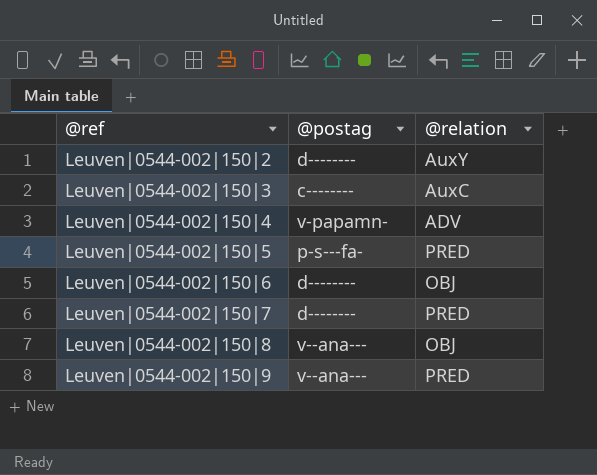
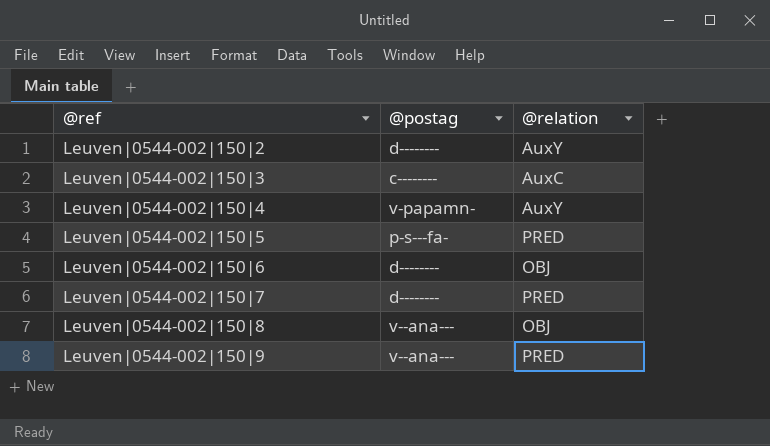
Leuven|0544-002|150|4 | @relation: ADV -> AuxY

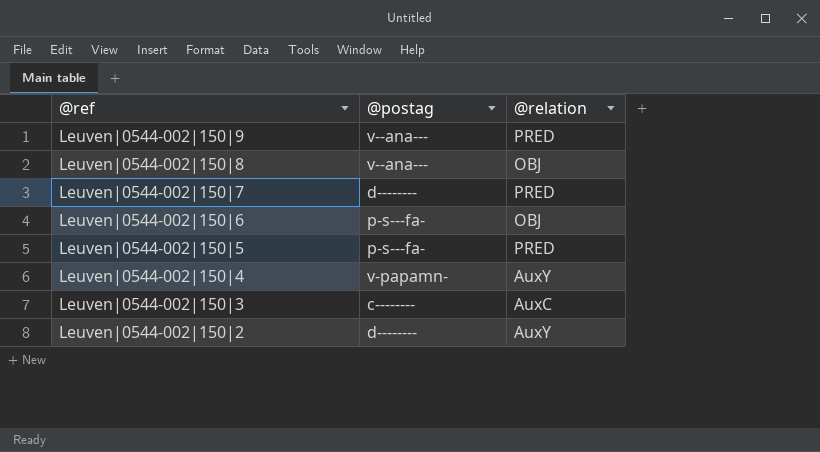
row order: @ref ascending -> @ref descending
Leuven|0544-002|150|6 | @postag: d-------- -> p-s---fa-

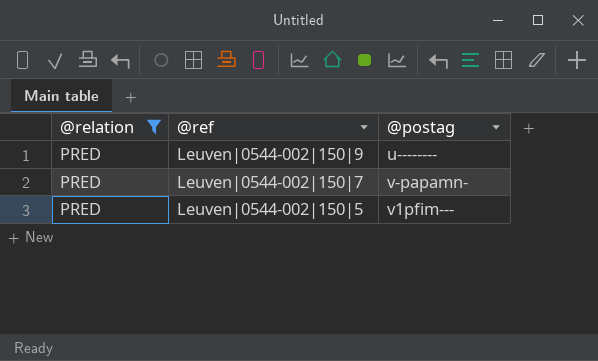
filter: none -> @relation = PRED
column @relation | position: 3 -> 1
Leuven|0544-002|150|9 | @postag: v--ana--- -> u--------
Leuven|0544-002|150|7 | @postag: d-------- -> v-papamn-
Leuven|0544-002|150|5 | @postag: p-s---fa- -> v1pfim---

